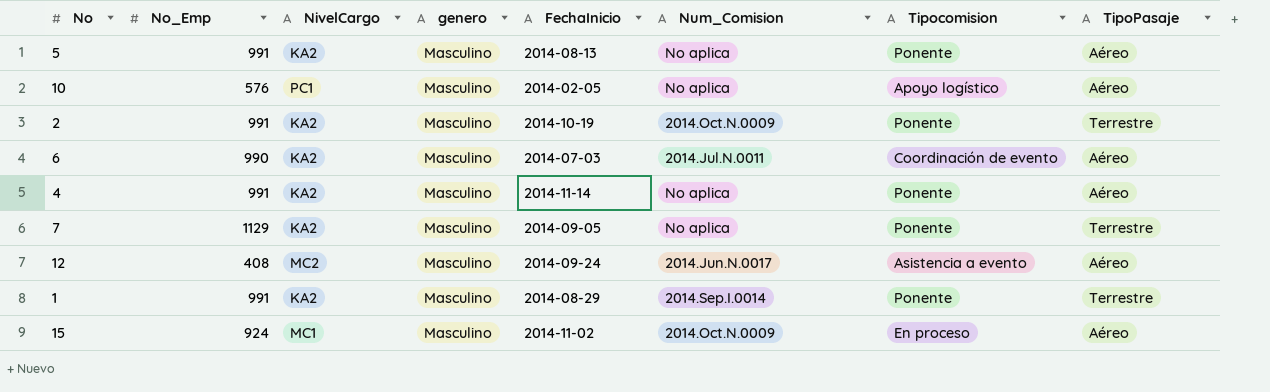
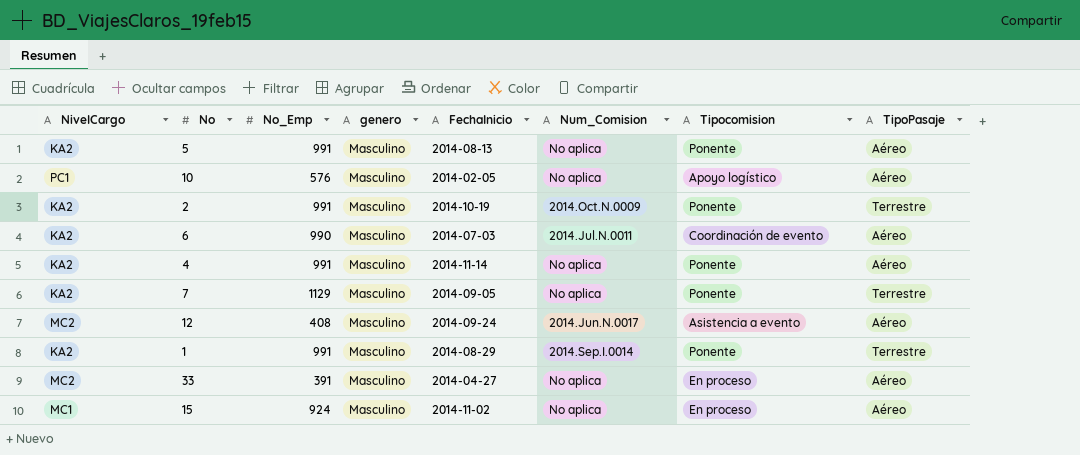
column NivelCargo | position: 3 -> 1
row 33: none -> MC2 | 391 | Masculino | 2014-04-27 | No aplica | En proceso | Aéreo
15 | Num_Comision: 2014.Oct.N.0009 -> No aplica

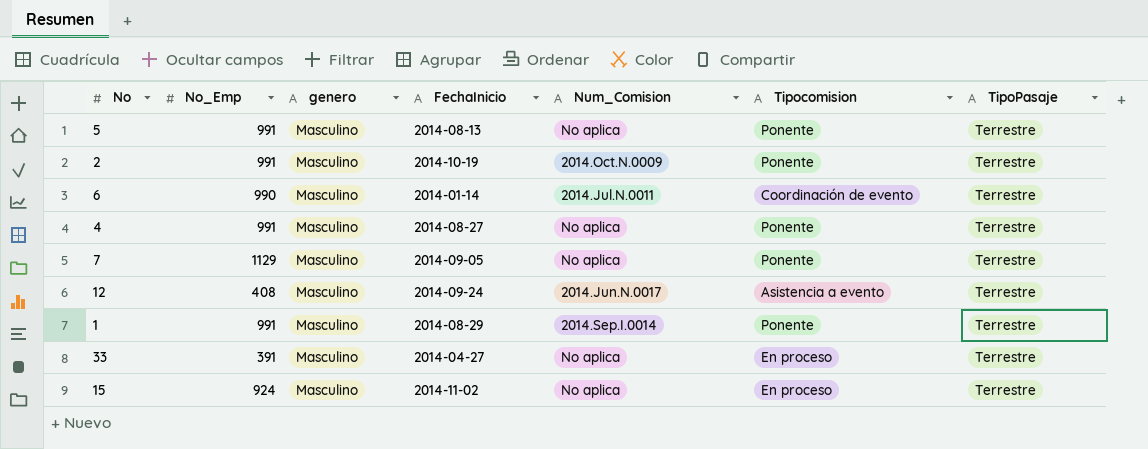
column NivelCargo | position: 1 -> none
row 10: PC1 | 576 | Masculino | 2014-02-05 | No aplica | Apoyo logístico | Aéreo -> none
5 | TipoPasaje: Aéreo -> Terrestre
6 | FechaInicio: 2014-07-03 -> 2014-01-14
6 | TipoPasaje: Aéreo -> Terrestre
4 | FechaInicio: 2014-11-14 -> 2014-08-27
4 | TipoPasaje: Aéreo -> Terrestre
12 | TipoPasaje: Aéreo -> Terrestre
33 | TipoPasaje: Aéreo -> Terrestre
15 | TipoPasaje: Aéreo -> Terrestre

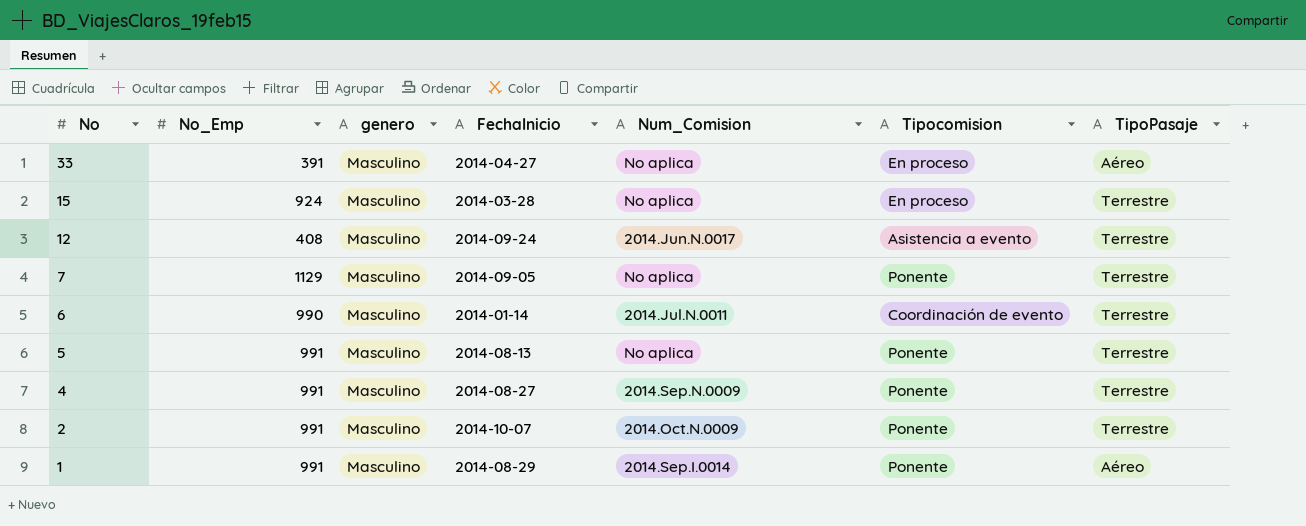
row order: none -> No descending
33 | TipoPasaje: Terrestre -> Aéreo
15 | FechaInicio: 2014-11-02 -> 2014-03-28
4 | Num_Comision: No aplica -> 2014.Sep.N.0009
2 | FechaInicio: 2014-10-19 -> 2014-10-07
1 | TipoPasaje: Terrestre -> Aéreo

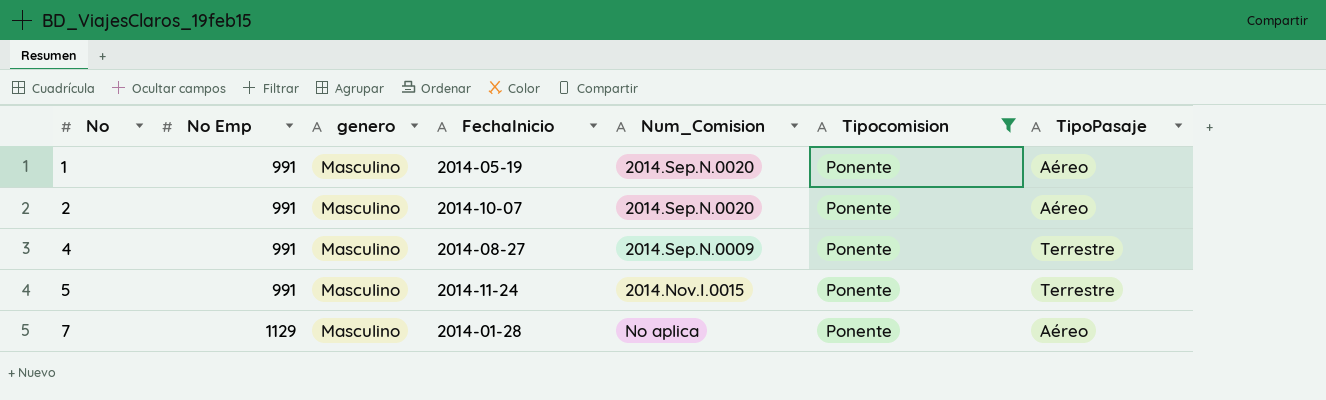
filter: none -> Tipocomision = Ponente
row order: No descending -> No ascending
column name: No_Emp -> No Emp
1 | FechaInicio: 2014-08-29 -> 2014-05-19
1 | Num_Comision: 2014.Sep.I.0014 -> 2014.Sep.N.0020
2 | Num_Comision: 2014.Oct.N.0009 -> 2014.Sep.N.0020
2 | TipoPasaje: Terrestre -> Aéreo
5 | FechaInicio: 2014-08-13 -> 2014-11-24
5 | Num_Comision: No aplica -> 2014.Nov.I.0015
7 | FechaInicio: 2014-09-05 -> 2014-01-28
7 | TipoPasaje: Terrestre -> Aéreo

